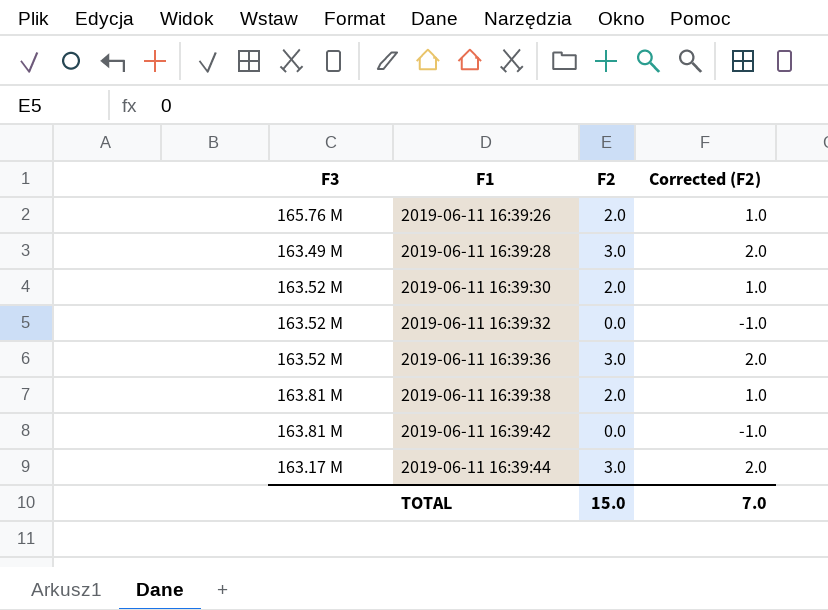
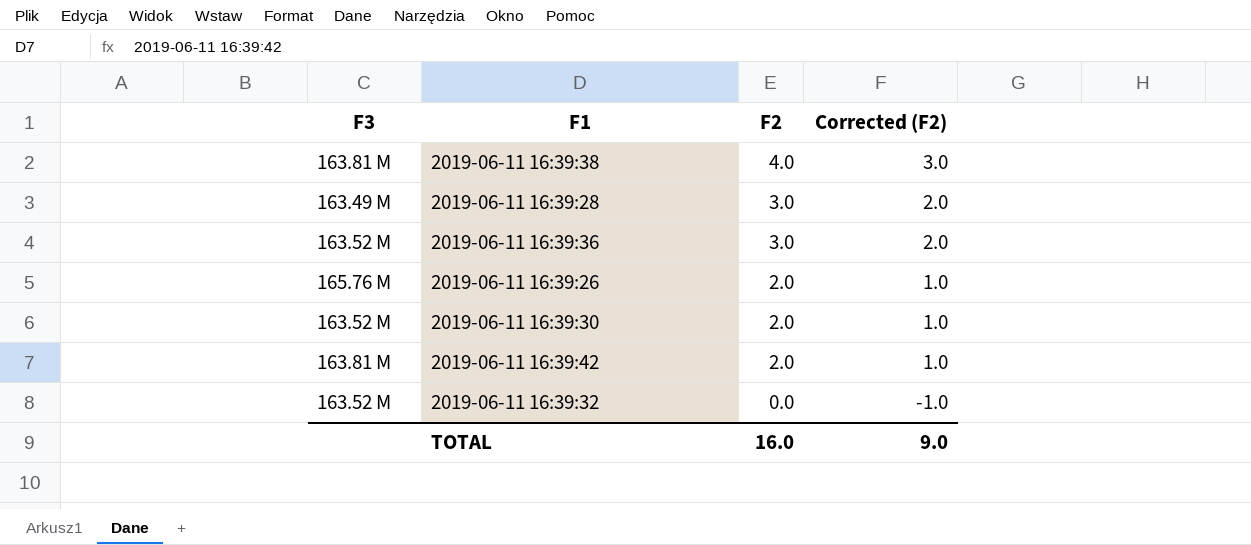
row order: F1 ascending -> F2 descending
row 2019-06-11 16:39:44: 163.17 M | 3.0 | 2.0 -> none
2019-06-11 16:39:38 | F2: 2.0 -> 4.0
2019-06-11 16:39:38 | Corrected (F2): 1.0 -> 3.0
2019-06-11 16:39:42 | F2: 0.0 -> 2.0
2019-06-11 16:39:42 | Corrected (F2): -1.0 -> 1.0
TOTAL | F2: 15.0 -> 16.0
TOTAL | Corrected (F2): 7.0 -> 9.0

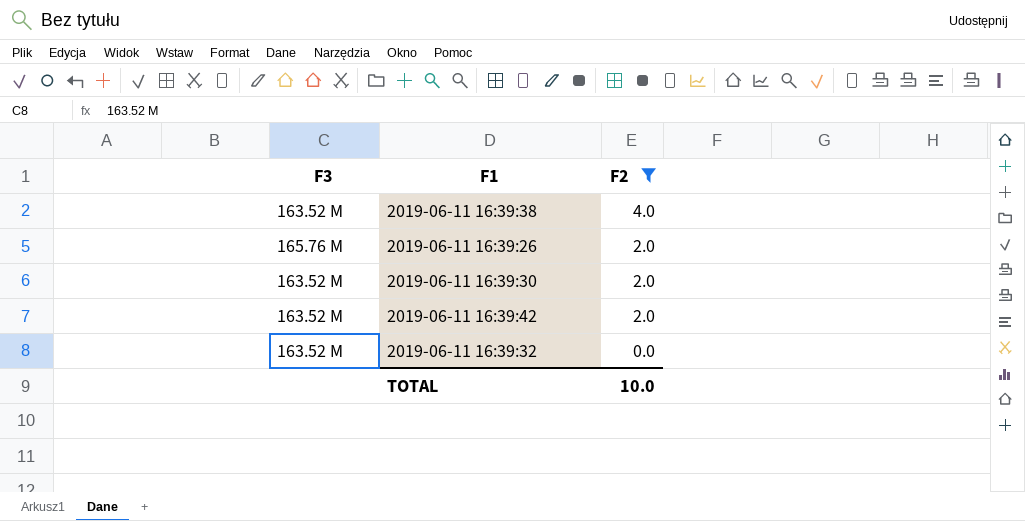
filter: none -> F2 != 3.0
column Corrected (F2) | formula: [F2] - 1 -> none
2019-06-11 16:39:38 | F3: 163.81 M -> 163.52 M
2019-06-11 16:39:42 | F3: 163.81 M -> 163.52 M
TOTAL | F2: 16.0 -> 10.0

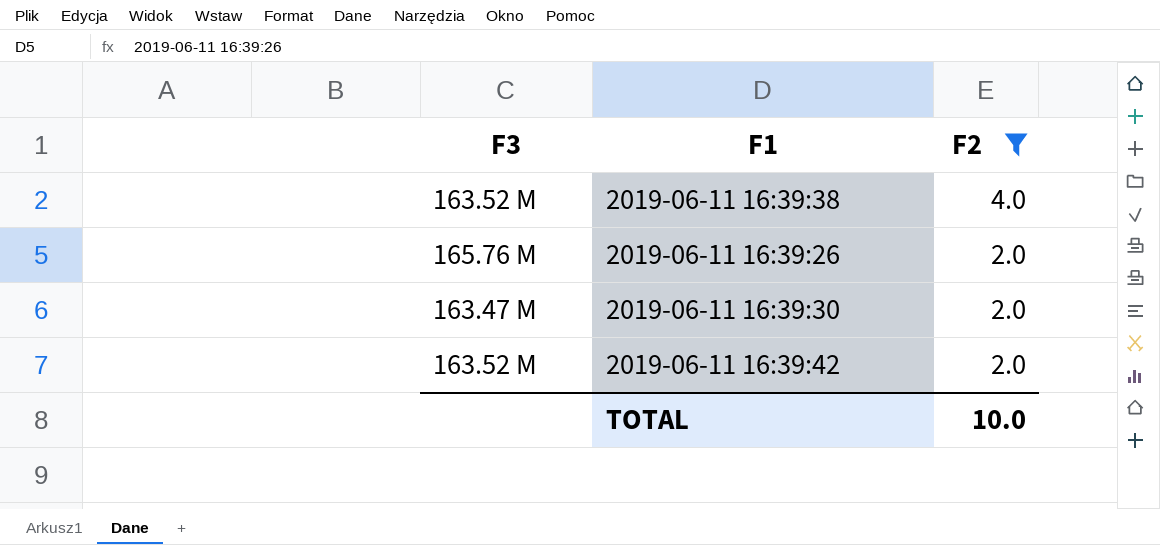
row 2019-06-11 16:39:32: 163.52 M | 0.0 -> none
2019-06-11 16:39:30 | F3: 163.52 M -> 163.47 M

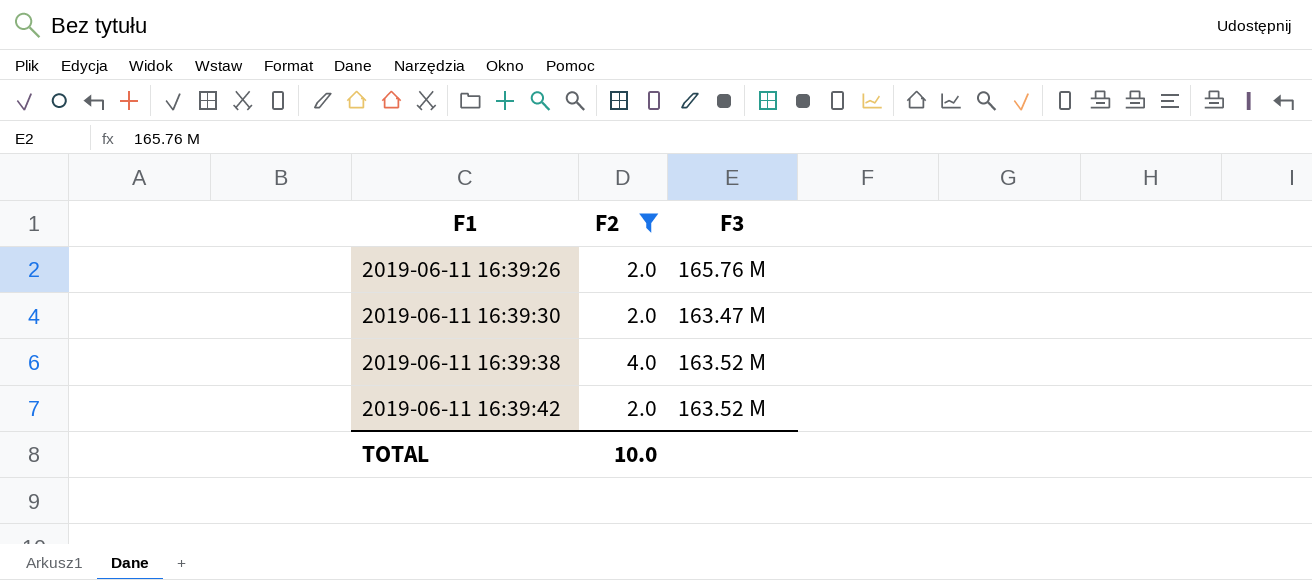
row order: F2 descending -> F1 ascending
column F3 | position: 1 -> 3

